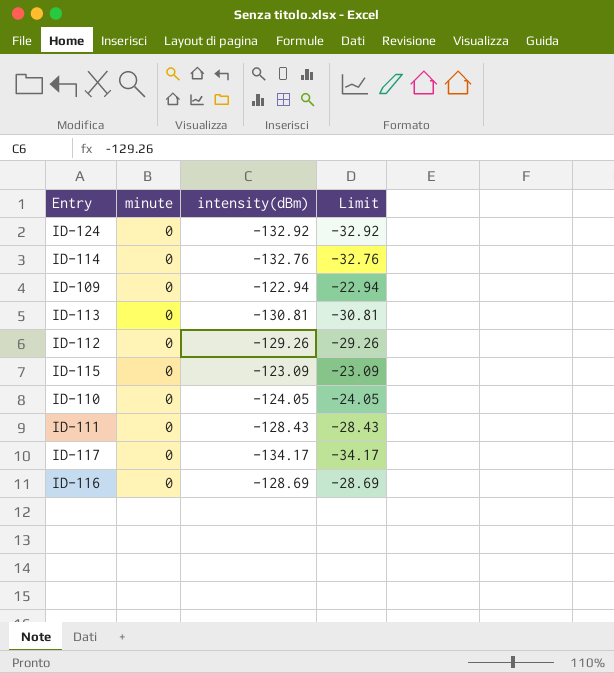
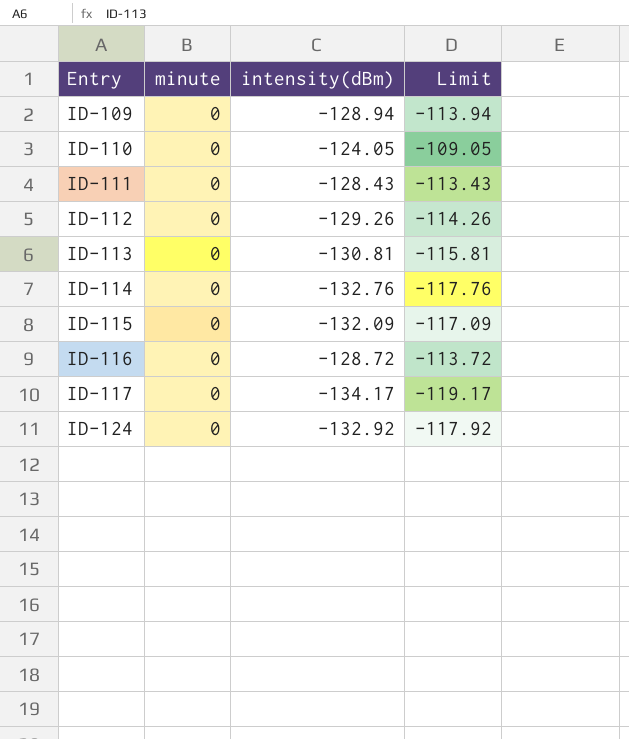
row order: none -> Entry ascending
column Limit | formula: [intensity(dBm)] + 100 -> [intensity(dBm)] + 15
ID-109 | intensity(dBm): -122.94 -> -128.94
ID-115 | intensity(dBm): -123.09 -> -132.09
ID-116 | intensity(dBm): -128.69 -> -128.72

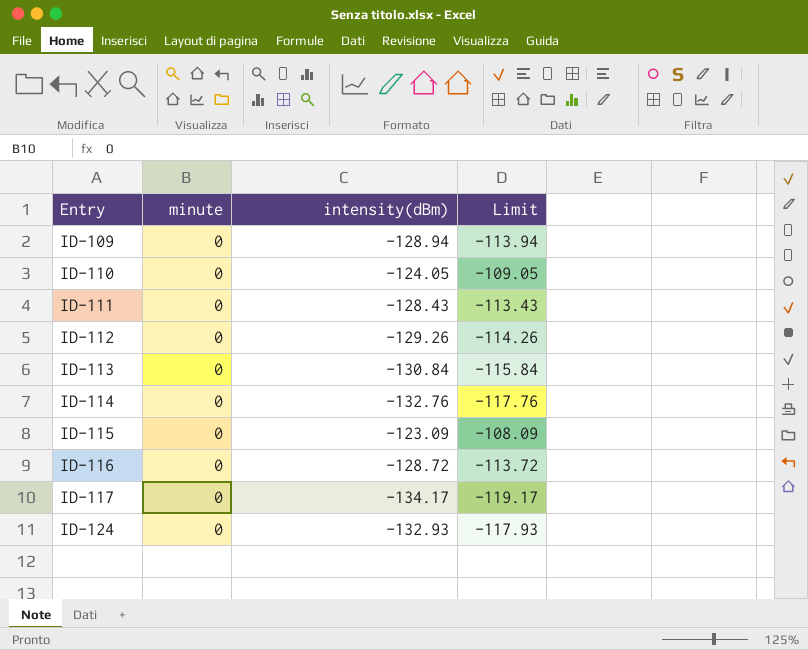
ID-113 | intensity(dBm): -130.81 -> -130.84
ID-113 | Limit: -115.81 -> -115.84
ID-115 | intensity(dBm): -132.09 -> -123.09
ID-115 | Limit: -117.09 -> -108.09
ID-124 | intensity(dBm): -132.92 -> -132.93
ID-124 | Limit: -117.92 -> -117.93

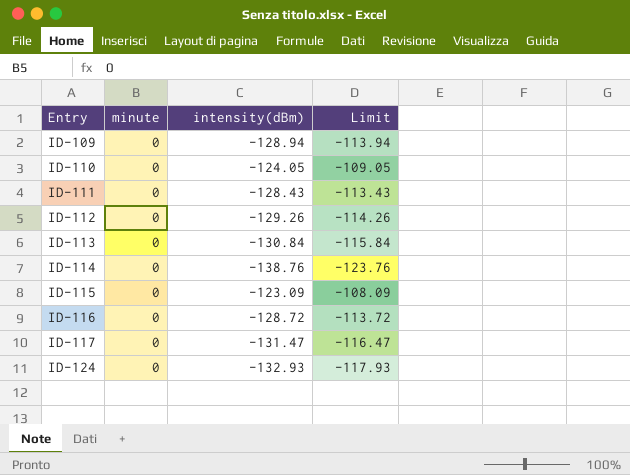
ID-114 | intensity(dBm): -132.76 -> -138.76
ID-114 | Limit: -117.76 -> -123.76
ID-117 | intensity(dBm): -134.17 -> -131.47
ID-117 | Limit: -119.17 -> -116.47

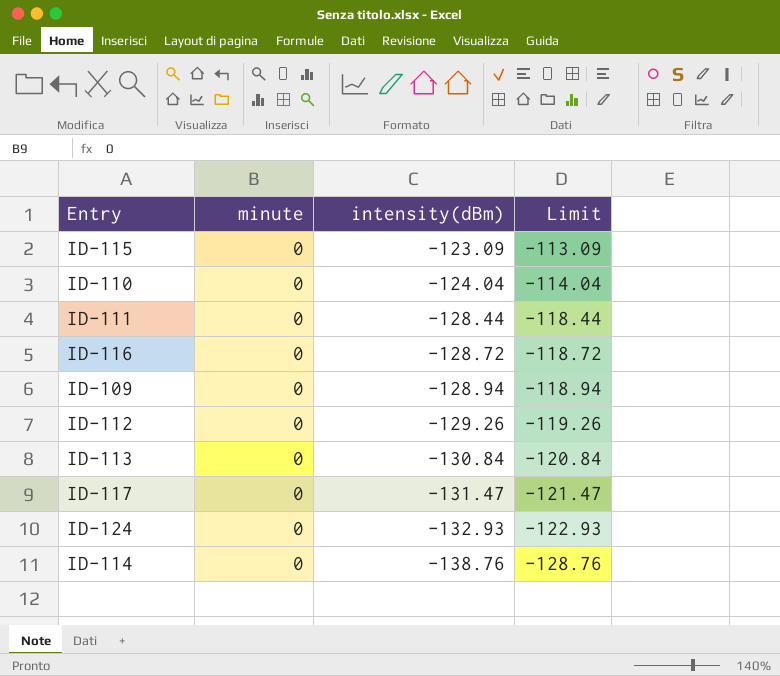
row order: Entry ascending -> intensity(dBm) descending
column Limit | formula: [intensity(dBm)] + 15 -> [intensity(dBm)] + 10
ID-110 | intensity(dBm): -124.05 -> -124.04
ID-111 | intensity(dBm): -128.43 -> -128.44

